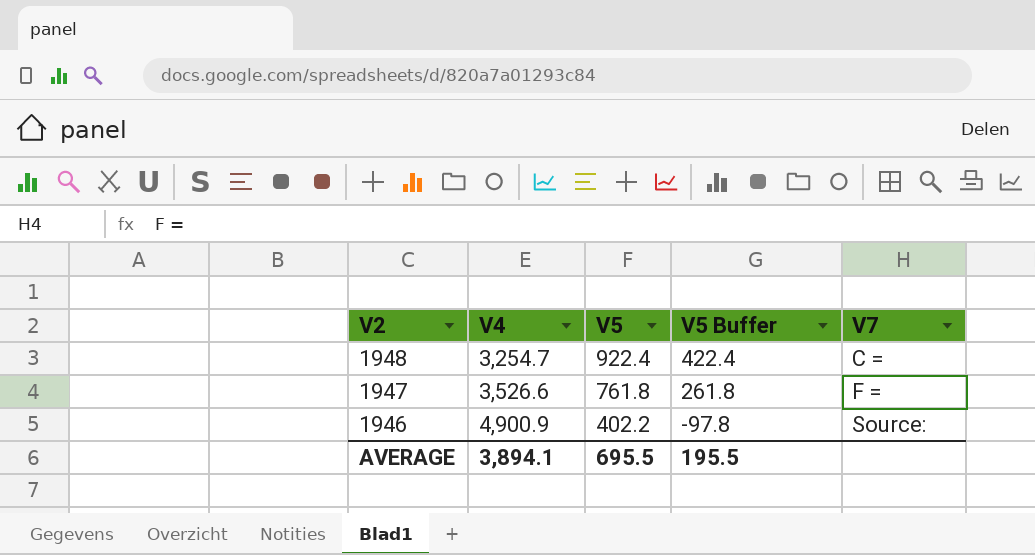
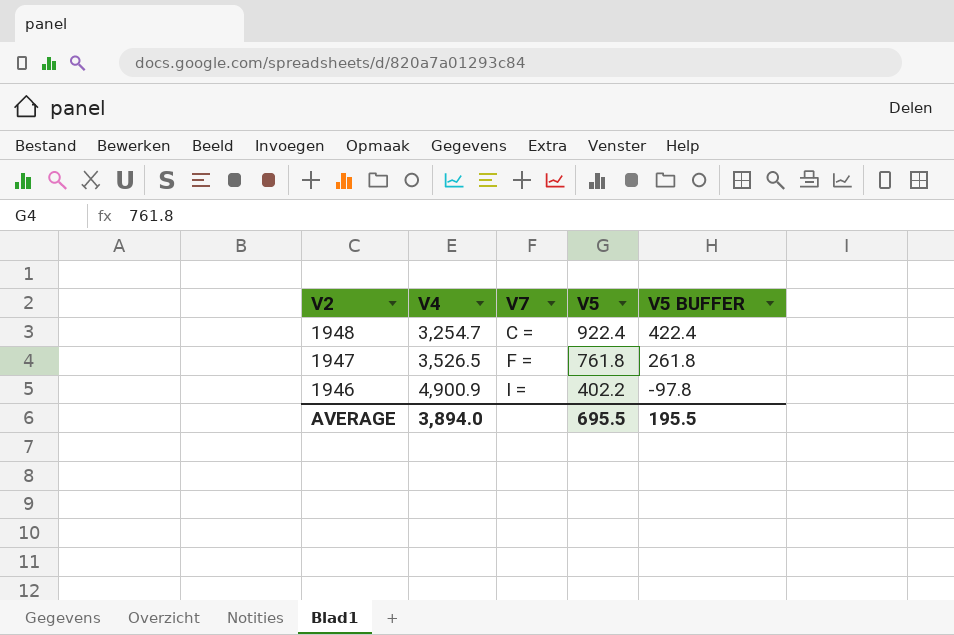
column V7 | position: 5 -> 3
column name: V5 Buffer -> V5 BUFFER
1947 | V4: 3,526.6 -> 3,526.5
1946 | V7: Source: -> I =
AVERAGE | V4: 3,894.1 -> 3,894.0

